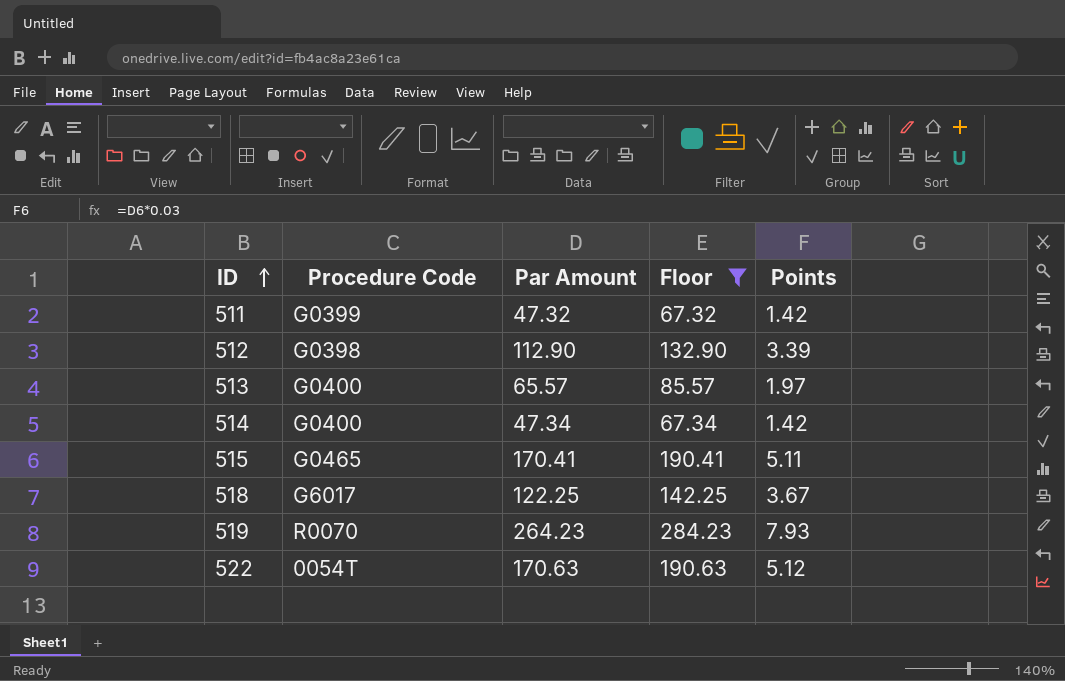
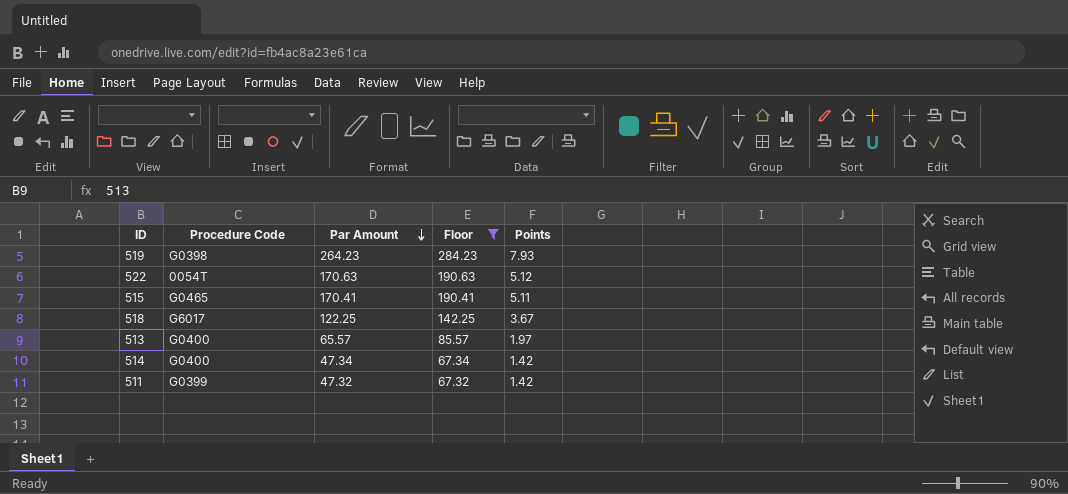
row order: ID ascending -> Par Amount descending
row 512: G0398 | 112.90 | 132.90 | 3.39 -> none
519 | Procedure Code: R0070 -> G0398

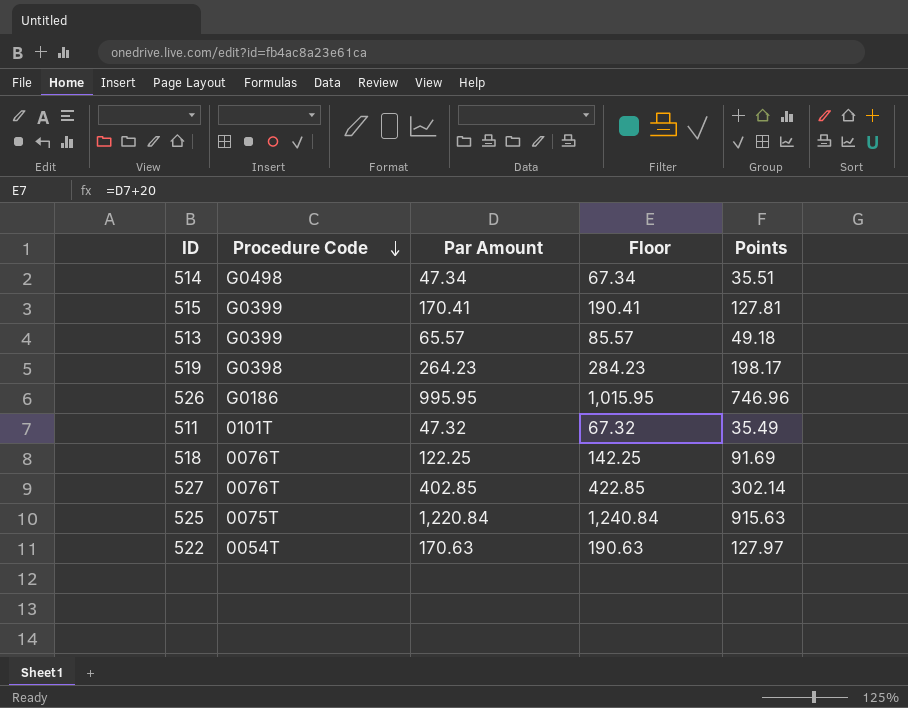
filter: Floor <= 284.23 -> none
row order: Par Amount descending -> Procedure Code descending
column Points | formula: [Par Amount] * 0.03 -> [Par Amount] * 0.75
514 | Procedure Code: G0400 -> G0498
515 | Procedure Code: G0465 -> G0399
513 | Procedure Code: G0400 -> G0399
511 | Procedure Code: G0399 -> 0101T
518 | Procedure Code: G6017 -> 0076T

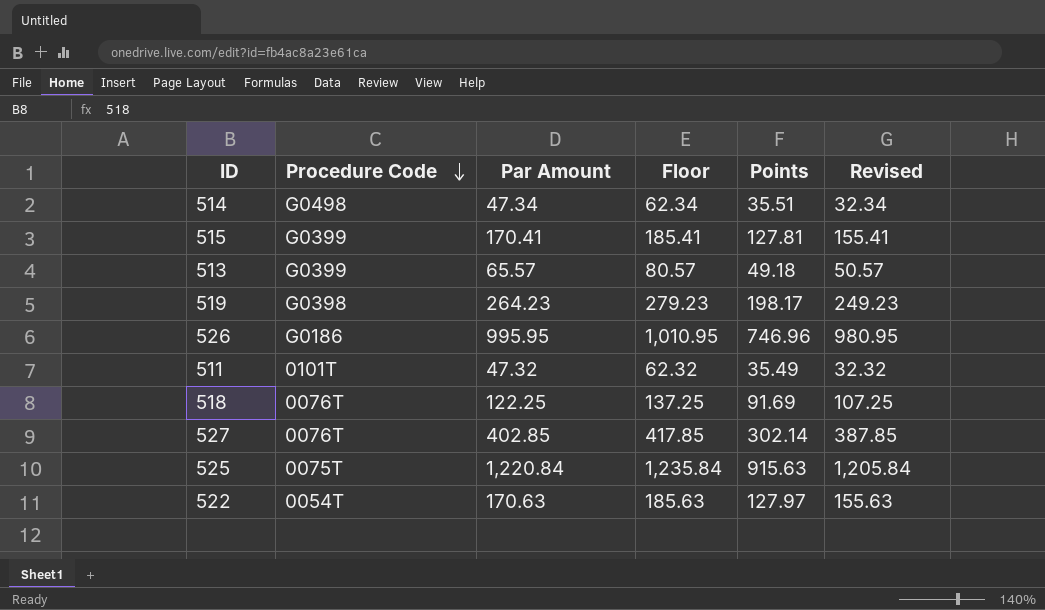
column Floor | formula: [Par Amount] + 20 -> [Par Amount] + 15
column Revised | formula: none -> [Par Amount] - 15

